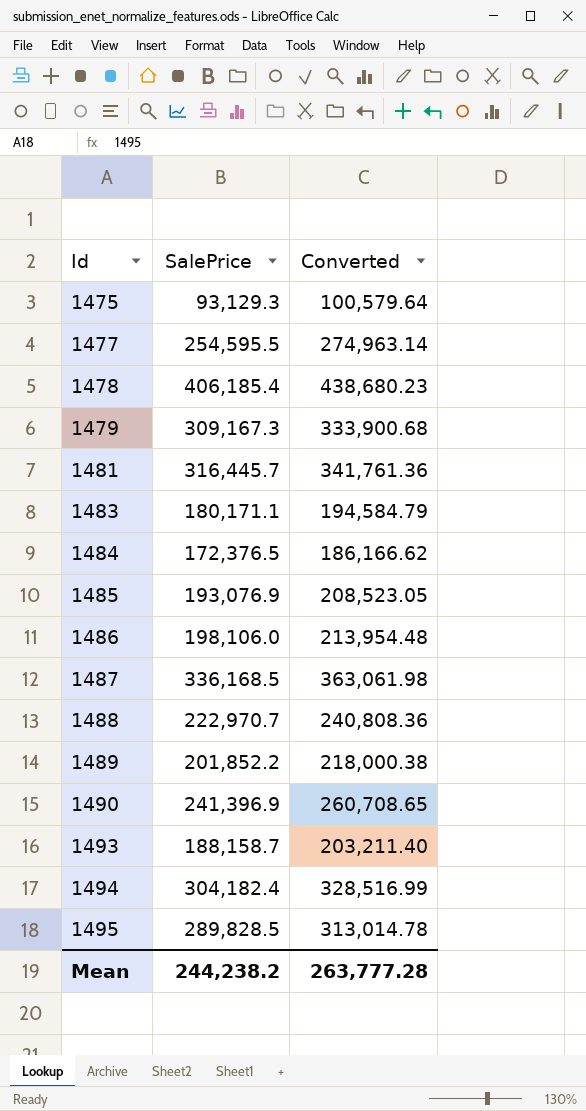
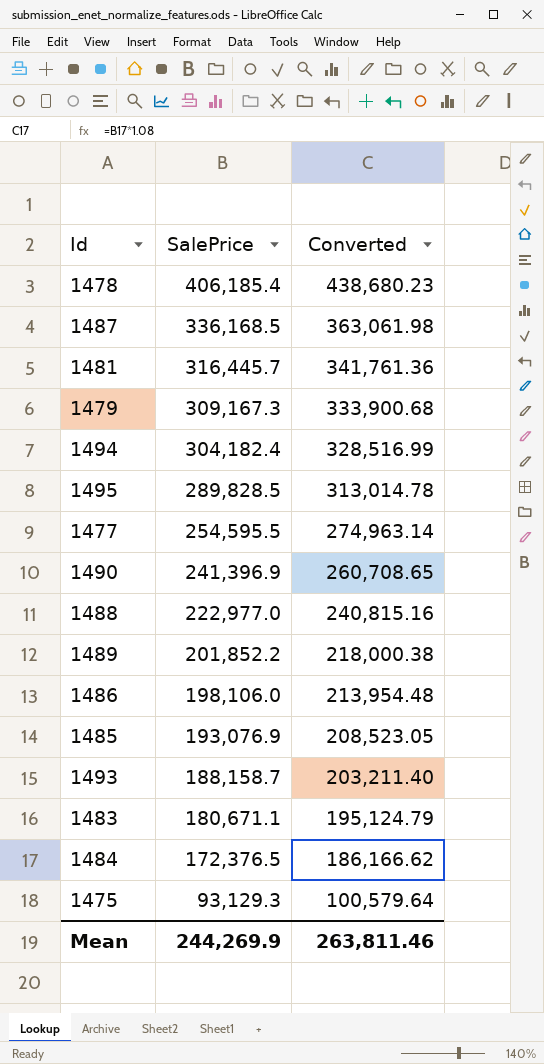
row order: Id ascending -> SalePrice descending
1488 | SalePrice: 222,970.7 -> 222,977.0
1488 | Converted: 240,808.36 -> 240,815.16
1483 | SalePrice: 180,171.1 -> 180,671.1
1483 | Converted: 194,584.79 -> 195,124.79
Mean | SalePrice: 244,238.2 -> 244,269.9
Mean | Converted: 263,777.28 -> 263,811.46

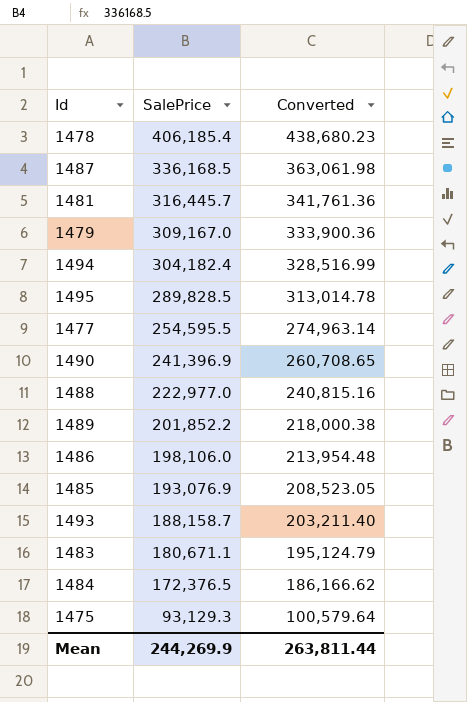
1479 | SalePrice: 309,167.3 -> 309,167.0
1479 | Converted: 333,900.68 -> 333,900.36
Mean | Converted: 263,811.46 -> 263,811.44

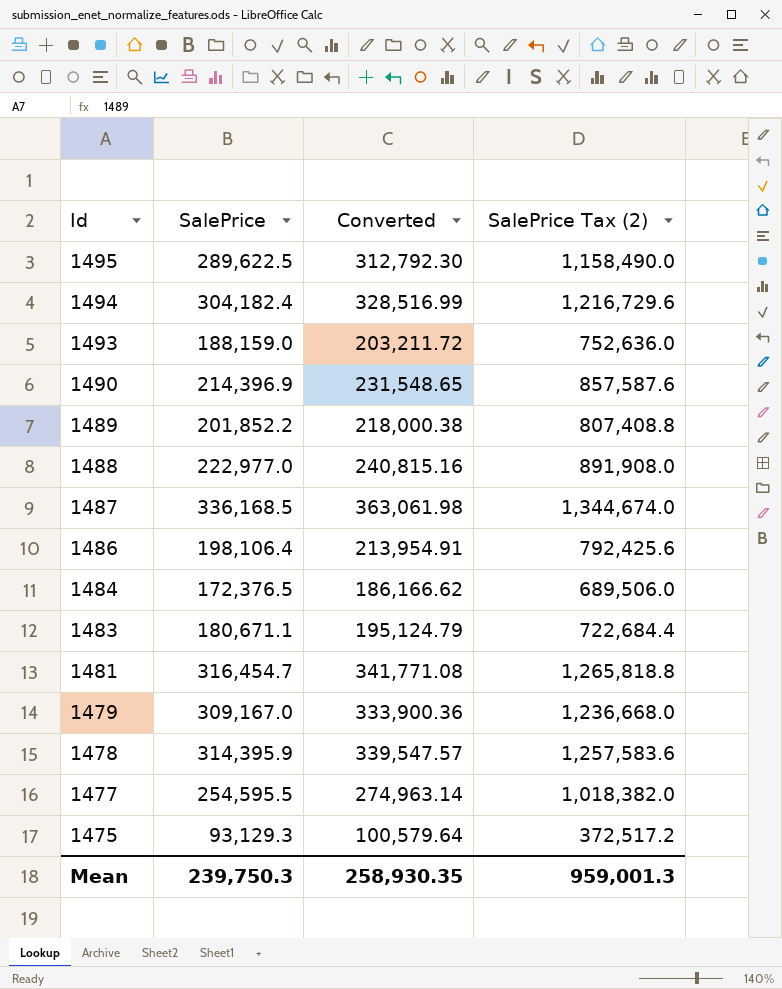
row order: SalePrice descending -> Id descending
column SalePrice Tax (2) | formula: none -> [SalePrice] * 4
row 1485: 193,076.9 | 208,523.05 -> none
1495 | SalePrice: 289,828.5 -> 289,622.5
1495 | Converted: 313,014.78 -> 312,792.30
1493 | SalePrice: 188,158.7 -> 188,159.0
1493 | Converted: 203,211.40 -> 203,211.72
1490 | SalePrice: 241,396.9 -> 214,396.9
1490 | Converted: 260,708.65 -> 231,548.65
1486 | SalePrice: 198,106.0 -> 198,106.4
1486 | Converted: 213,954.48 -> 213,954.91
1481 | SalePrice: 316,445.7 -> 316,454.7
1481 | Converted: 341,761.36 -> 341,771.08
1478 | SalePrice: 406,185.4 -> 314,395.9
1478 | Converted: 438,680.23 -> 339,547.57
Mean | SalePrice: 244,269.9 -> 239,750.3
Mean | Converted: 263,811.44 -> 258,930.35

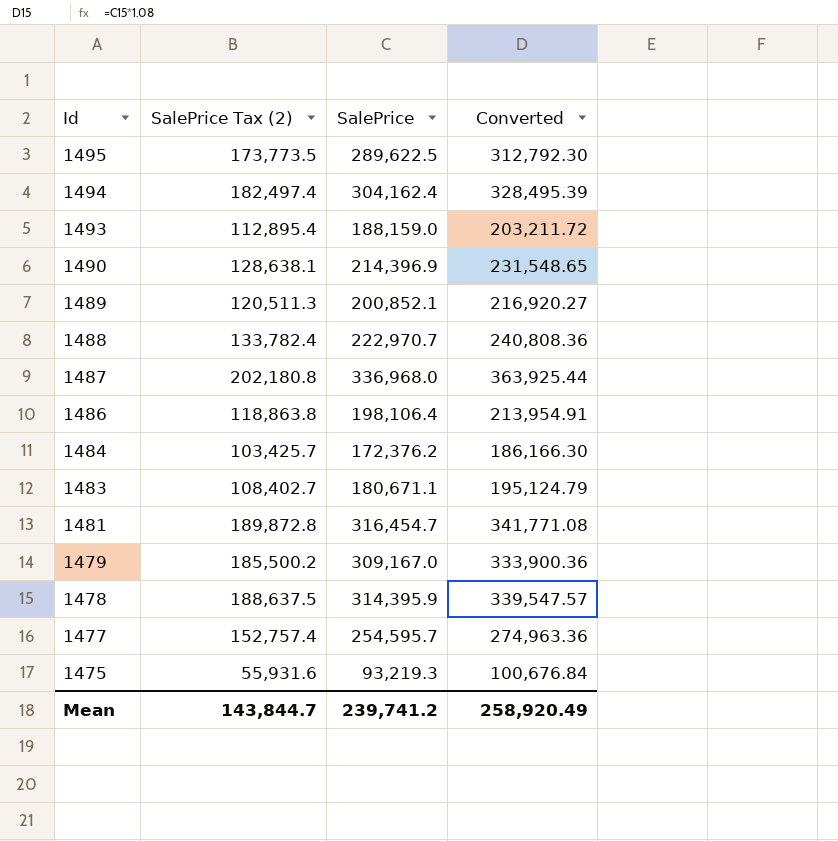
column SalePrice Tax (2) | formula: [SalePrice] * 4 -> [SalePrice] * 0.6
column SalePrice Tax (2) | position: 4 -> 2
1494 | SalePrice: 304,182.4 -> 304,162.4
1494 | Converted: 328,516.99 -> 328,495.39
1489 | SalePrice: 201,852.2 -> 200,852.1
1489 | Converted: 218,000.38 -> 216,920.27
1488 | SalePrice: 222,977.0 -> 222,970.7
1488 | Converted: 240,815.16 -> 240,808.36
1487 | SalePrice: 336,168.5 -> 336,968.0
1487 | Converted: 363,061.98 -> 363,925.44
1484 | SalePrice: 172,376.5 -> 172,376.2
1484 | Converted: 186,166.62 -> 186,166.30
1477 | SalePrice: 254,595.5 -> 254,595.7
1477 | Converted: 274,963.14 -> 274,963.36
1475 | SalePrice: 93,129.3 -> 93,219.3
1475 | Converted: 100,579.64 -> 100,676.84
Mean | SalePrice Tax (2): 959,001.3 -> 143,844.7
Mean | SalePrice: 239,750.3 -> 239,741.2
Mean | Converted: 258,930.35 -> 258,920.49

